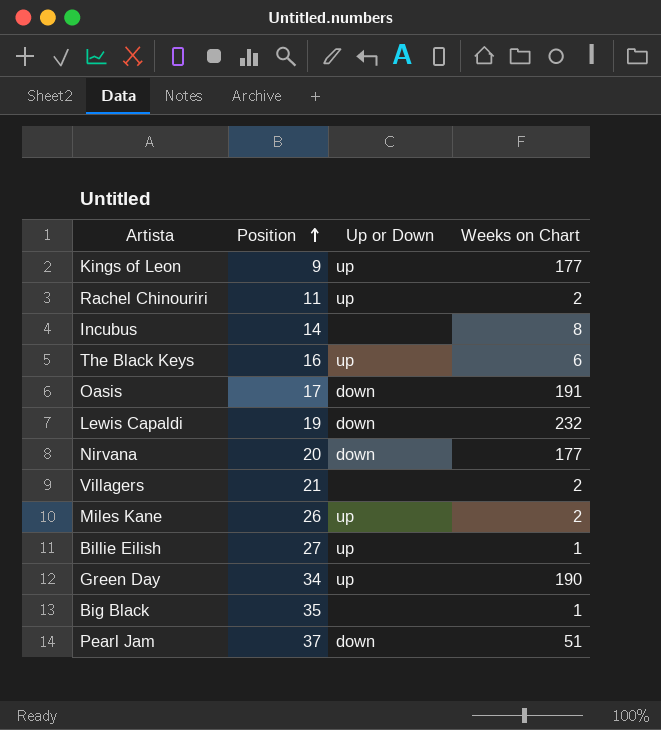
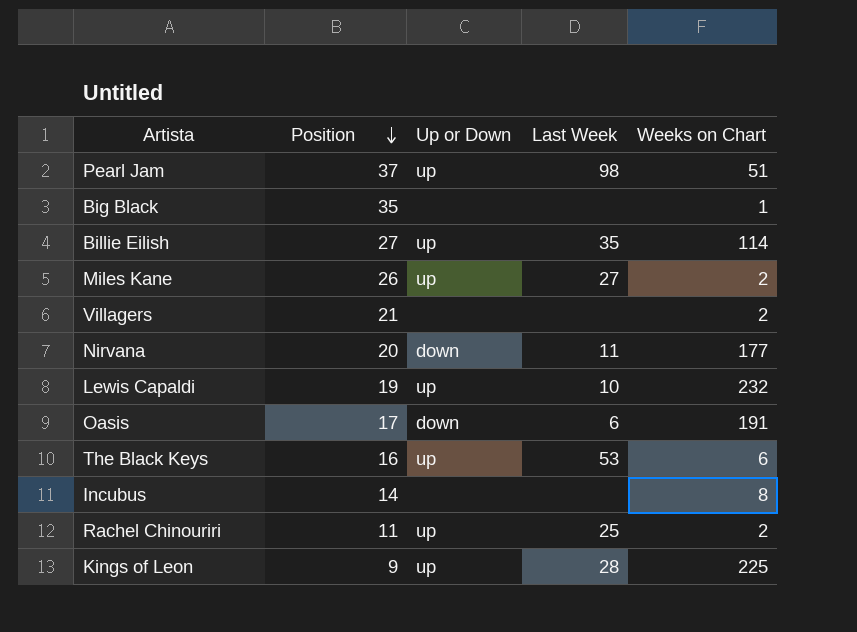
row order: Position ascending -> Position descending
column Last Week | position: none -> 4
row Green Day: 34 | up | 190 -> none
Pearl Jam | Up or Down: down -> up
Billie Eilish | Weeks on Chart: 1 -> 114
Lewis Capaldi | Up or Down: down -> up
Kings of Leon | Weeks on Chart: 177 -> 225

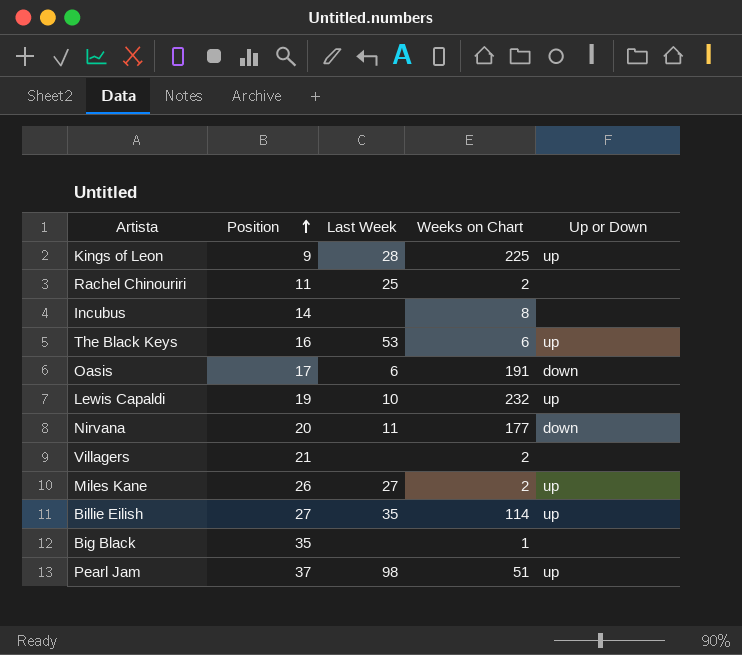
row order: Position descending -> Position ascending
column Up or Down | position: 3 -> 5
Rachel Chinouriri | Up or Down: up -> none

